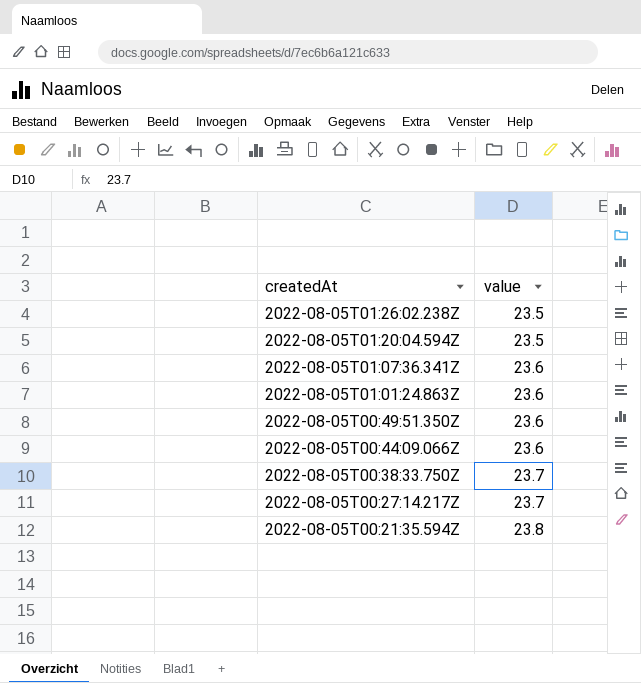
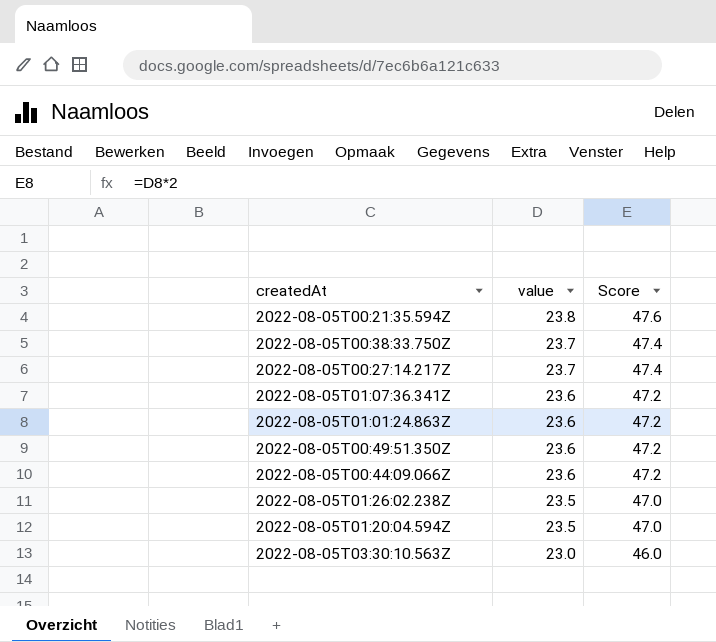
row order: createdAt descending -> value descending
column Score | formula: none -> [value] * 2
row 2022-08-05T03:30:10.563Z: none -> 23.0 | 46.0

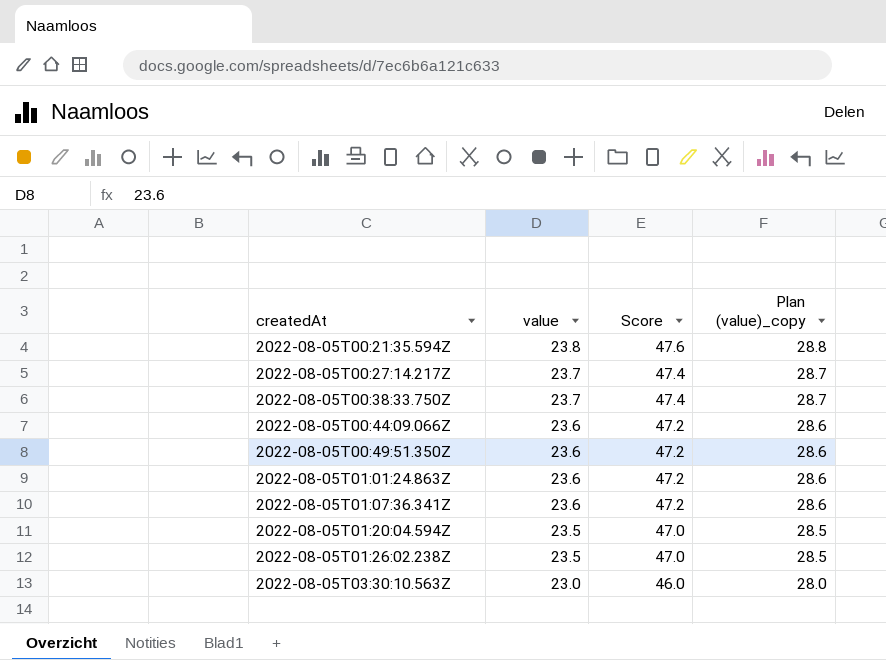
row order: value descending -> createdAt ascending
column Plan (value)_copy | formula: none -> [value] + 5

